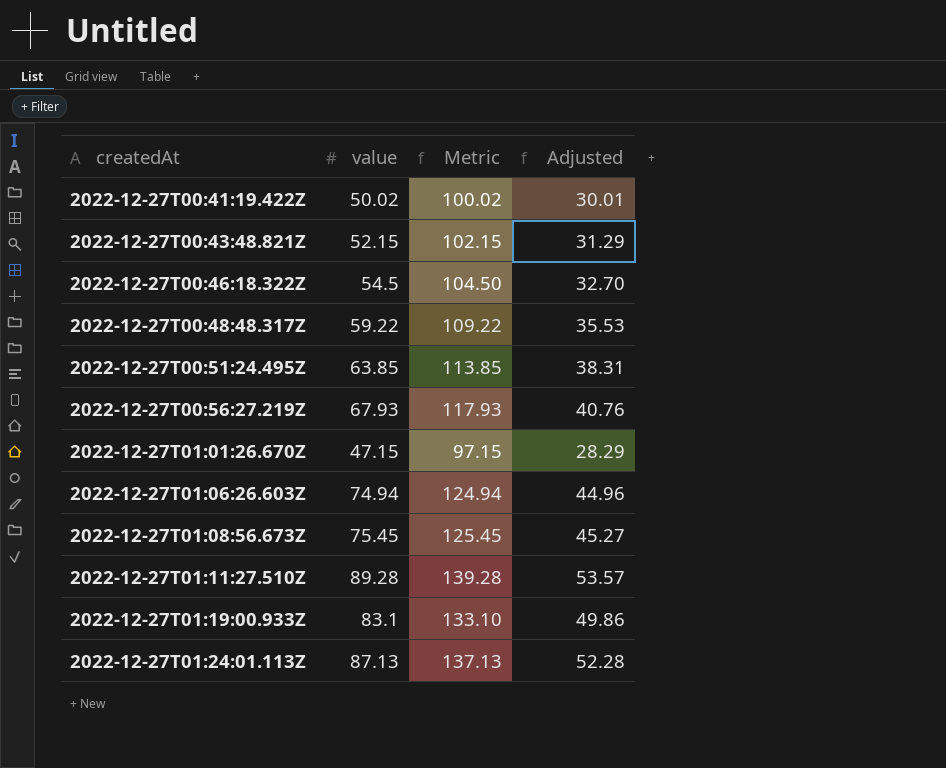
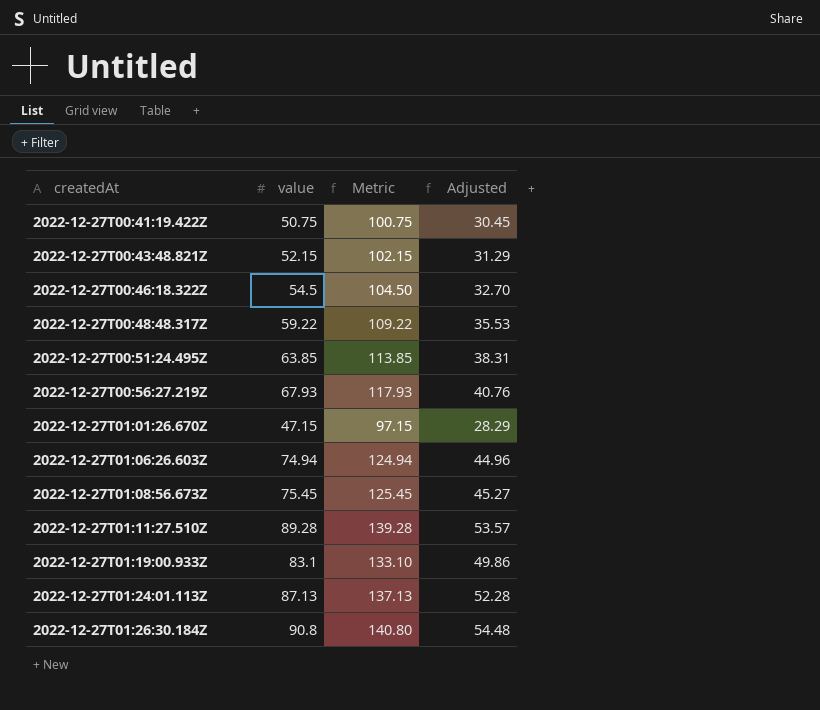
2022-12-27T00:41:19.422Z | value: 50.02 -> 50.75
2022-12-27T00:41:19.422Z | Metric: 100.02 -> 100.75
2022-12-27T00:41:19.422Z | Adjusted: 30.01 -> 30.45
row 2022-12-27T01:26:30.184Z: none -> 90.8 | 140.80 | 54.48

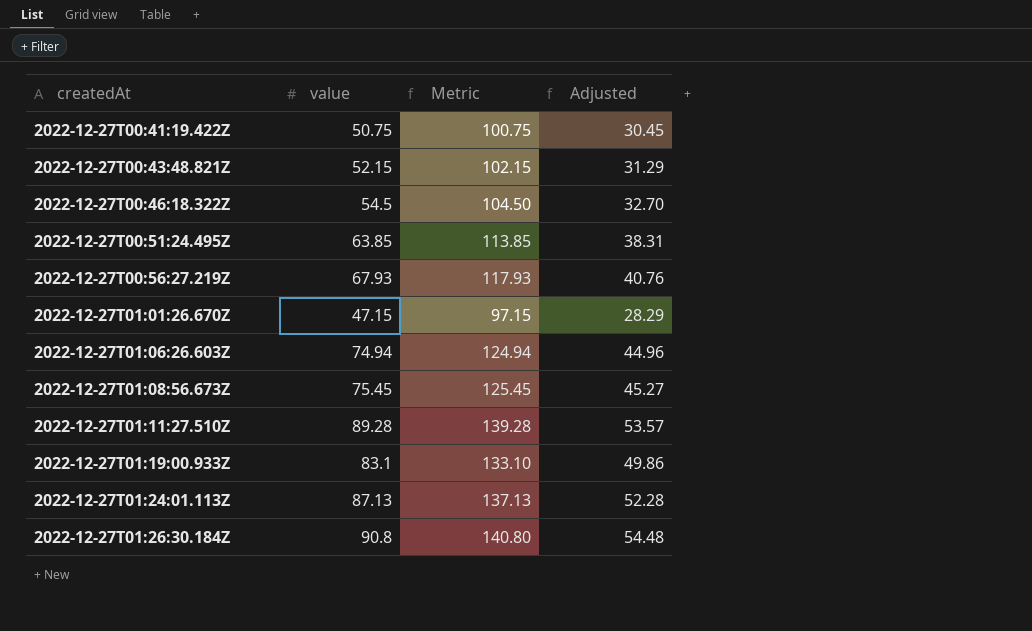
row 2022-12-27T00:48:48.317Z: 59.22 | 109.22 | 35.53 -> none

